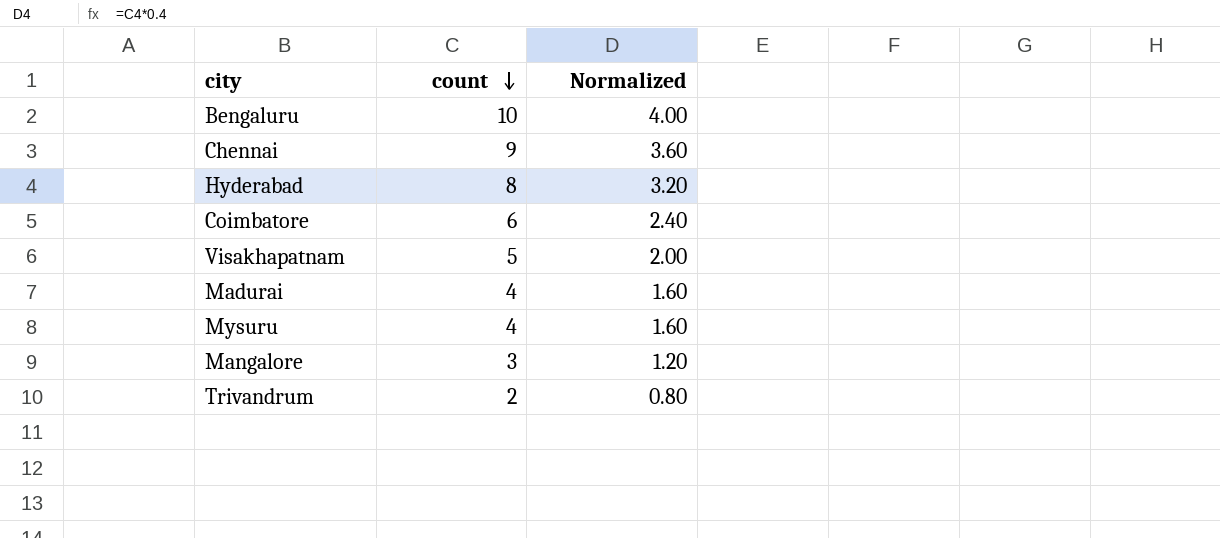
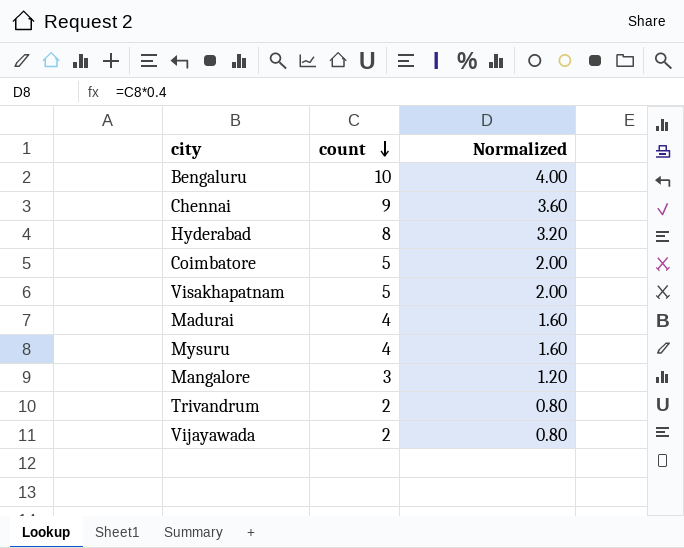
Coimbatore | count: 6 -> 5
Coimbatore | Normalized: 2.40 -> 2.00
row Vijayawada: none -> 2 | 0.80

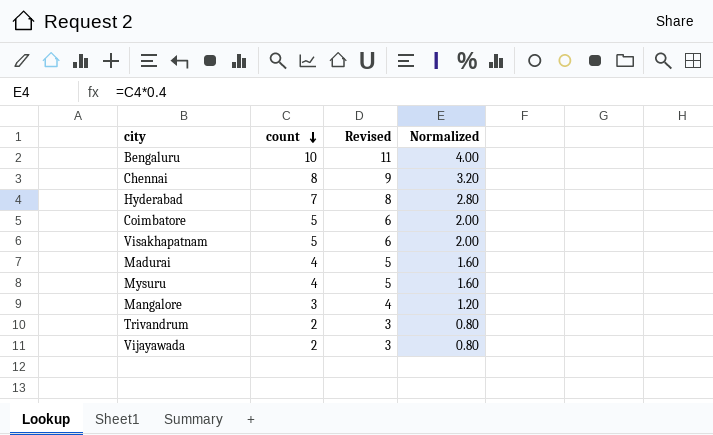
column Revised | formula: none -> [count] + 1
Chennai | count: 9 -> 8
Chennai | Normalized: 3.60 -> 3.20
Hyderabad | count: 8 -> 7
Hyderabad | Normalized: 3.20 -> 2.80

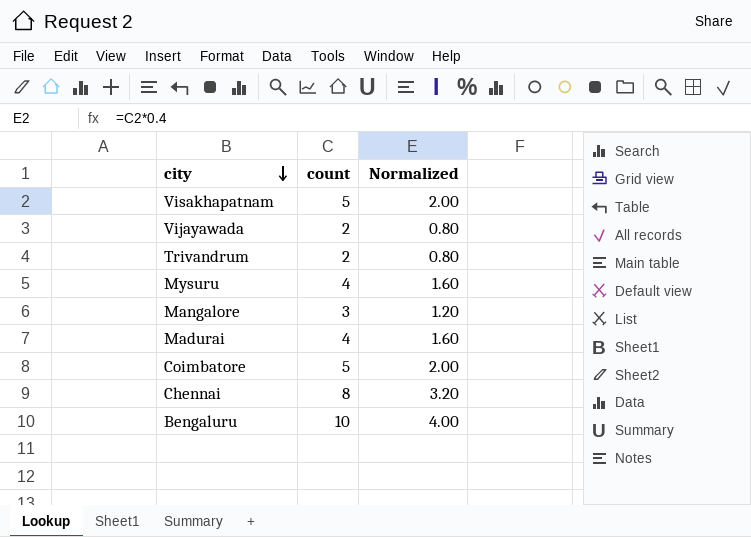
row order: count descending -> city descending
column Revised | formula: [count] + 1 -> none
row Hyderabad: 7 | 8 | 2.80 -> none

